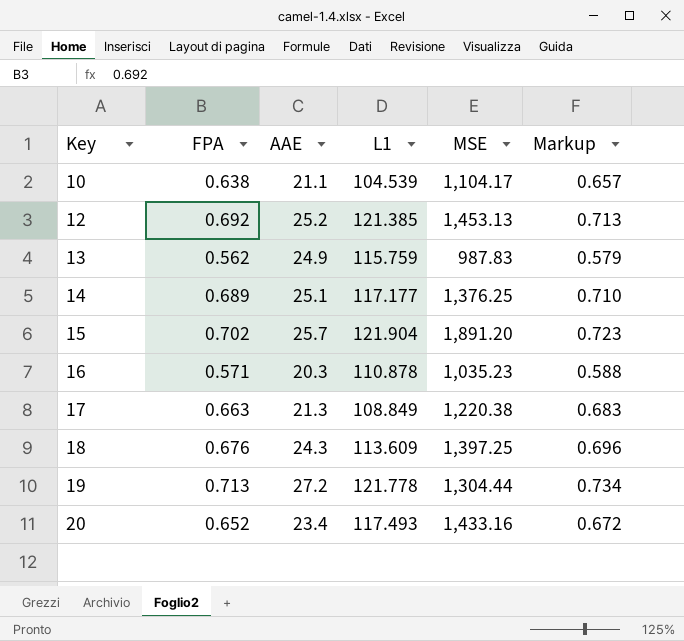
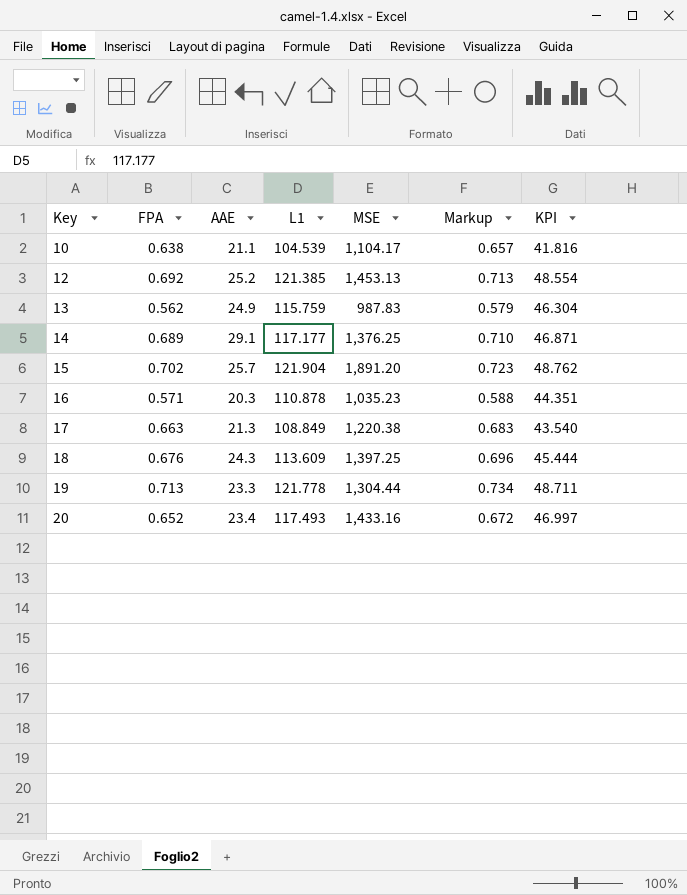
column KPI | formula: none -> [L1] * 0.4
14 | AAE: 25.1 -> 29.1
19 | AAE: 27.2 -> 23.3

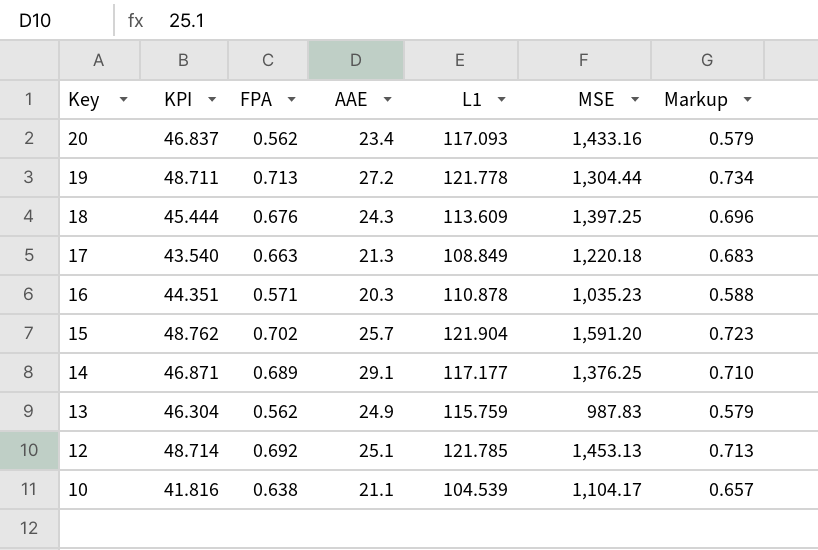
row order: Key ascending -> Key descending
column KPI | position: 7 -> 2
20 | KPI: 46.997 -> 46.837
20 | FPA: 0.652 -> 0.562
20 | L1: 117.493 -> 117.093
20 | Markup: 0.672 -> 0.579
19 | AAE: 23.3 -> 27.2
17 | MSE: 1,220.38 -> 1,220.18
15 | MSE: 1,891.20 -> 1,591.20
12 | KPI: 48.554 -> 48.714
12 | AAE: 25.2 -> 25.1
12 | L1: 121.385 -> 121.785

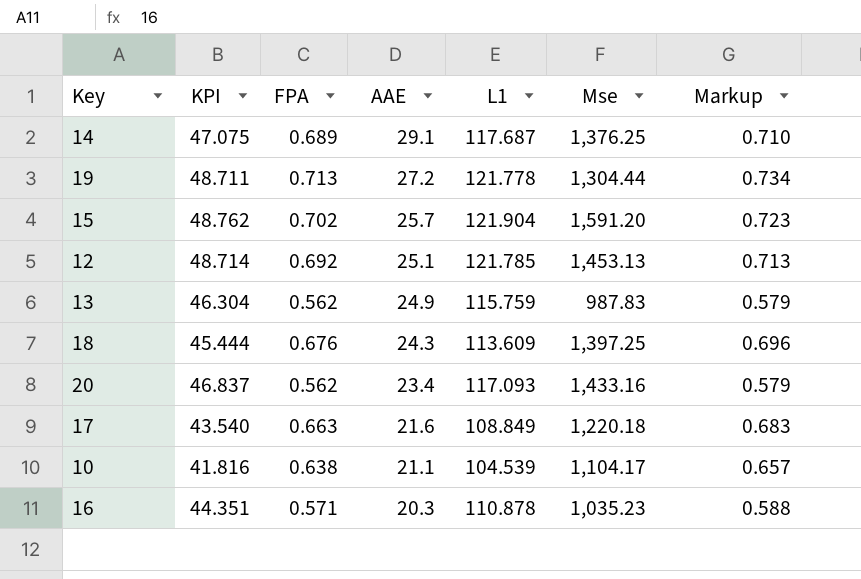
row order: Key descending -> AAE descending
column name: MSE -> Mse
14 | KPI: 46.871 -> 47.075
14 | L1: 117.177 -> 117.687
17 | AAE: 21.3 -> 21.6

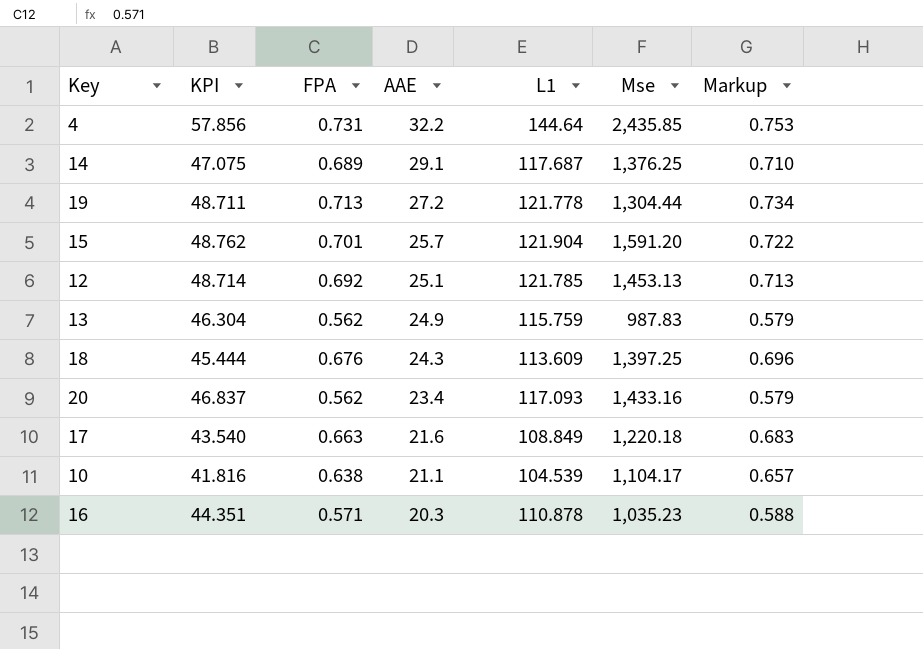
row 4: none -> 57.856 | 0.731 | 32.2 | 144.64 | 2,435.85 | 0.753
15 | FPA: 0.702 -> 0.701
15 | Markup: 0.723 -> 0.722

